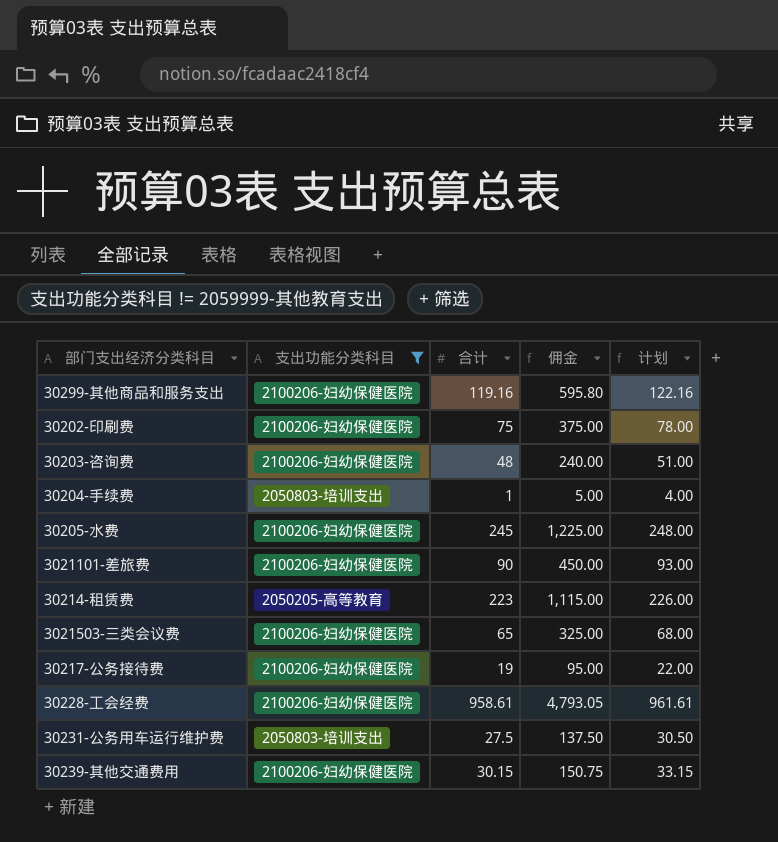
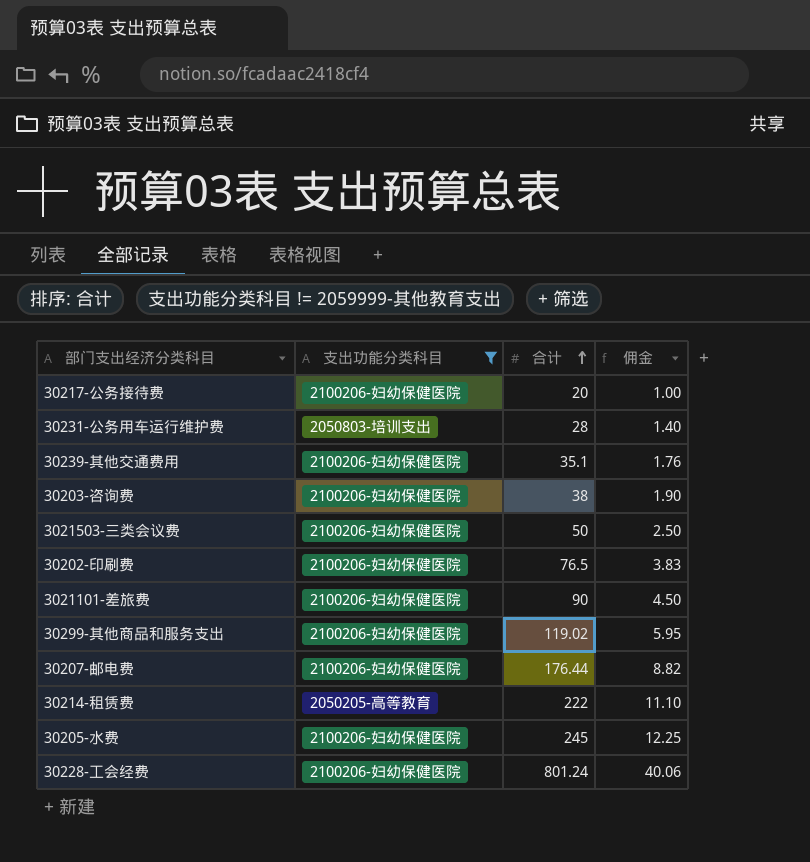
row order: none -> 合计 ascending
column 计划 | formula: [合计] + 3 -> none
column 佣金 | formula: [合计] * 5 -> [合计] * 0.05
row 30204-手续费: 2050803-培训支出 | 1 | 5.00 | 4.00 -> none
30217-公务接待费 | 合计: 19 -> 20
30231-公务用车运行维护费 | 合计: 27.5 -> 28
30239-其他交通费用 | 合计: 30.15 -> 35.1
30203-咨询费 | 合计: 48 -> 38
3021503-三类会议费 | 合计: 65 -> 50
30202-印刷费 | 合计: 75 -> 76.5
30299-其他商品和服务支出 | 合计: 119.16 -> 119.02
row 30207-邮电费: none -> 2100206-妇幼保健医院 | 176.44 | 8.82
30214-租赁费 | 合计: 223 -> 222
30228-工会经费 | 合计: 958.61 -> 801.24

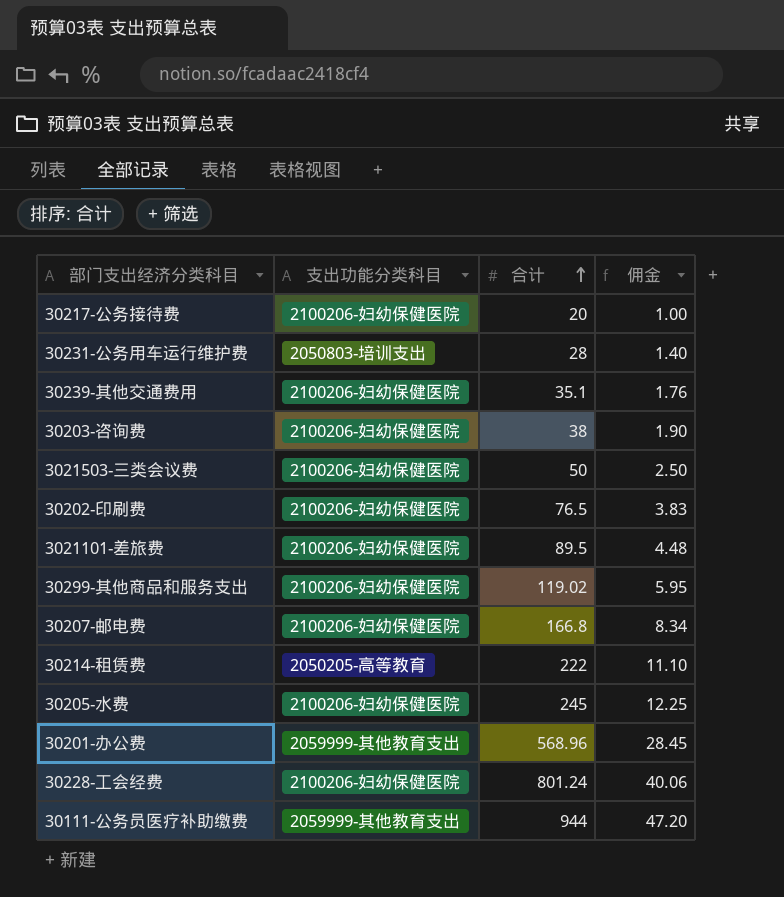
filter: 支出功能分类科目 != 2059999-其他教育支出 -> none
3021101-差旅费 | 合计: 90 -> 89.5
3021101-差旅费 | 佣金: 4.50 -> 4.48
30207-邮电费 | 合计: 176.44 -> 166.8
30207-邮电费 | 佣金: 8.82 -> 8.34

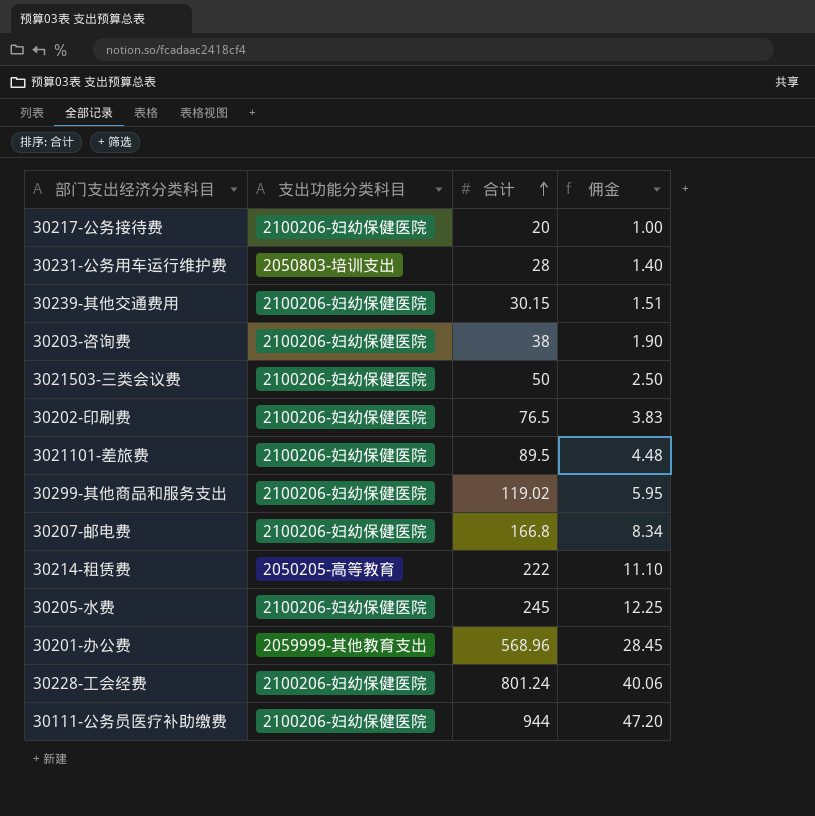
30239-其他交通费用 | 合计: 35.1 -> 30.15
30239-其他交通费用 | 佣金: 1.76 -> 1.51
30111-公务员医疗补助缴费 | 支出功能分类科目: 2059999-其他教育支出 -> 2100206-妇幼保健医院

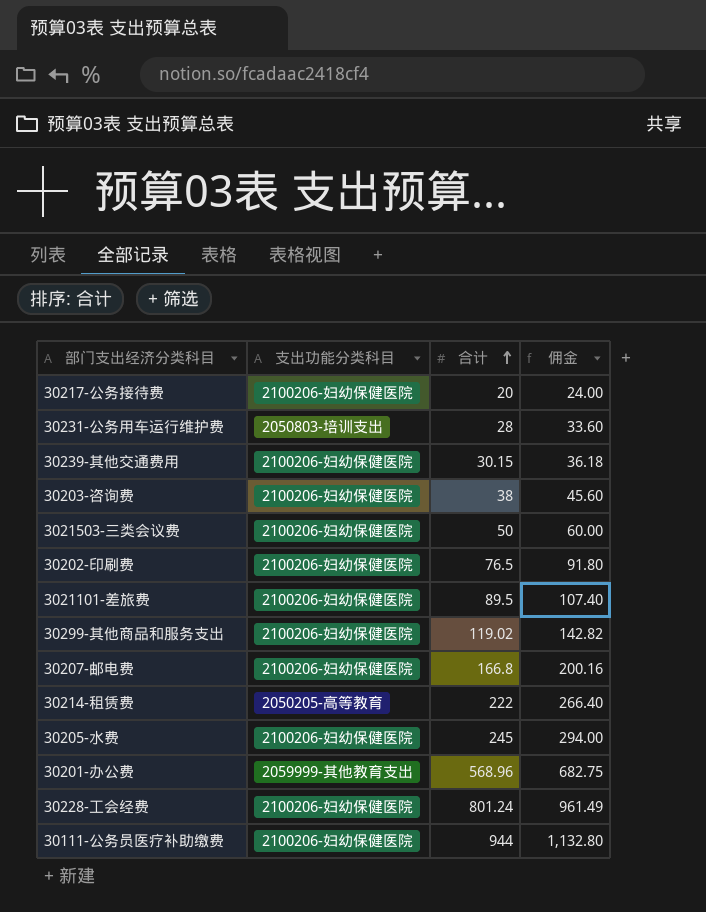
column 佣金 | formula: [合计] * 0.05 -> [合计] * 1.2

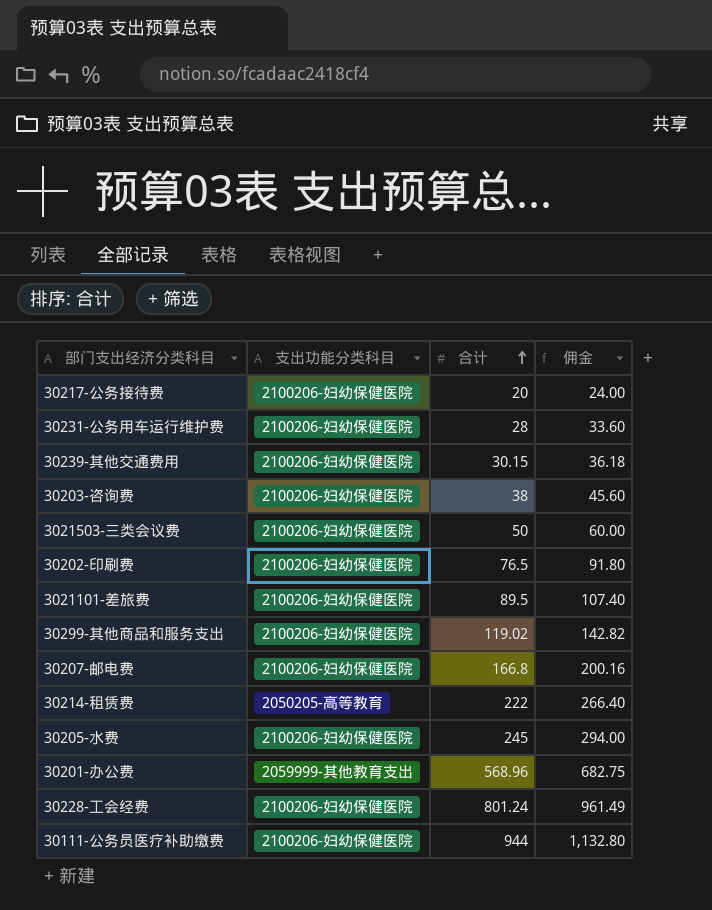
30231-公务用车运行维护费 | 支出功能分类科目: 2050803-培训支出 -> 2100206-妇幼保健医院

